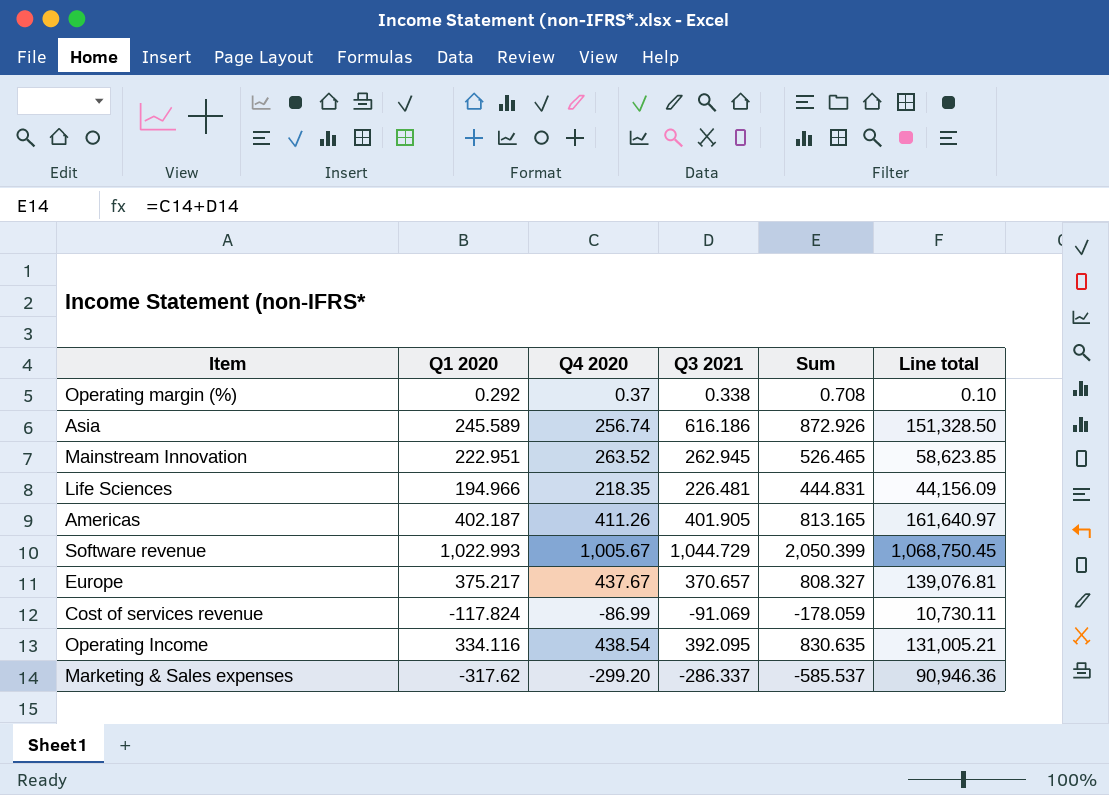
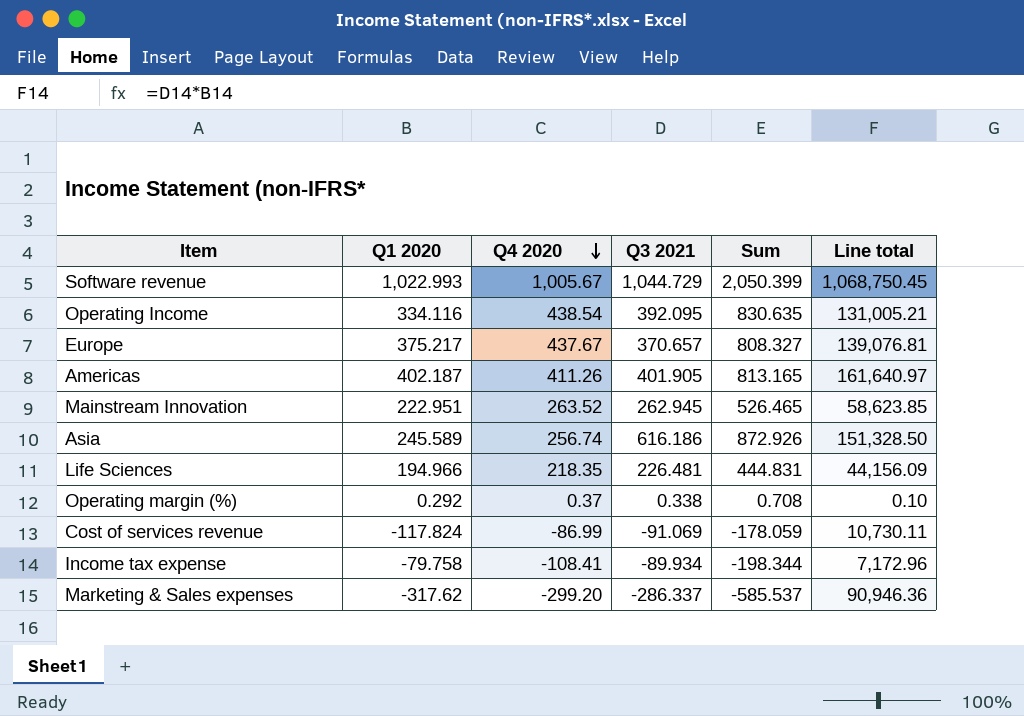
row order: none -> Q4 2020 descending
row Income tax expense: none -> -79.758 | -108.41 | -89.934 | -198.344 | 7,172.96

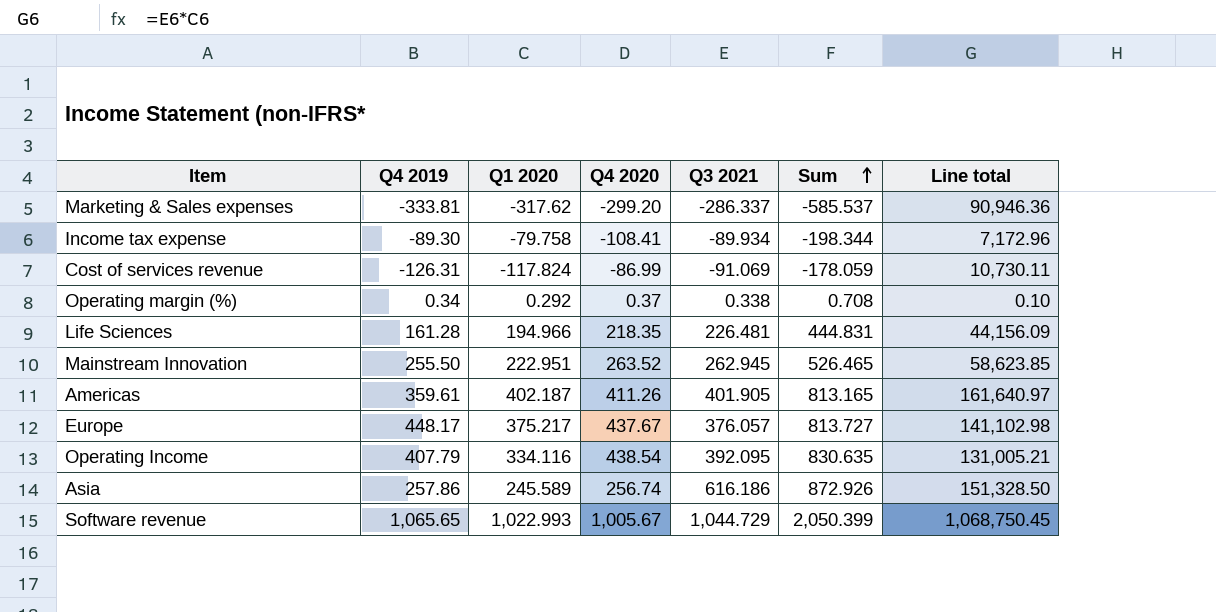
row order: Q4 2020 descending -> Sum ascending
column Q4 2019 | position: none -> 2
Europe | Q3 2021: 370.657 -> 376.057
Europe | Sum: 808.327 -> 813.727
Europe | Line total: 139,076.81 -> 141,102.98

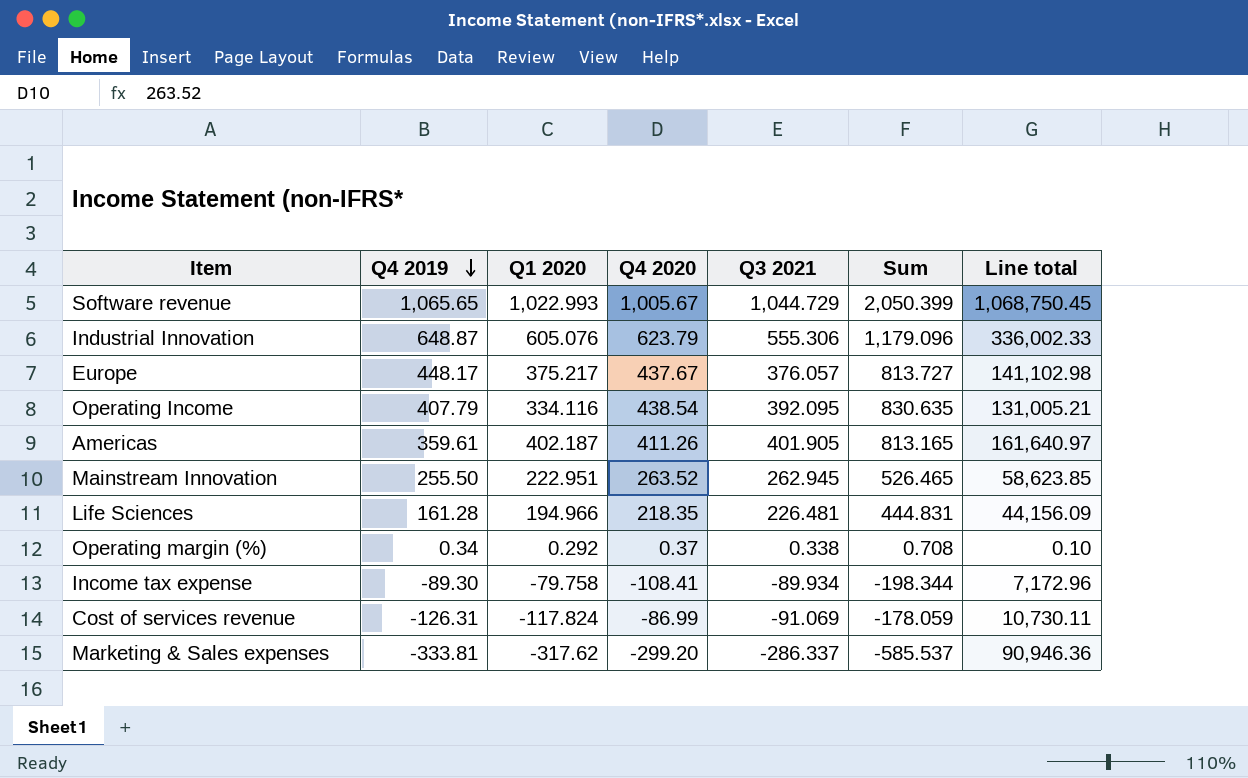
row order: Sum ascending -> Q4 2019 descending
row Asia: 257.86 | 245.589 | 256.74 | 616.186 | 872.926 | 151,328.50 -> none
row Industrial Innovation: none -> 648.87 | 605.076 | 623.79 | 555.306 | 1,179.096 | 336,002.33

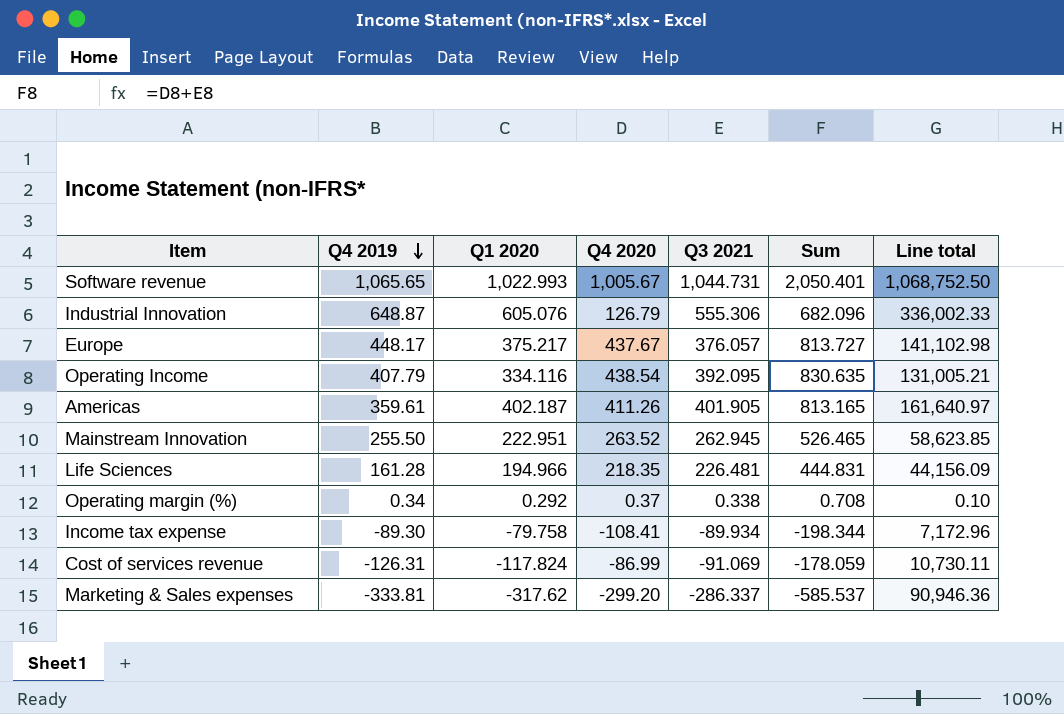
Software revenue | Q3 2021: 1,044.729 -> 1,044.731
Software revenue | Sum: 2,050.399 -> 2,050.401
Software revenue | Line total: 1,068,750.45 -> 1,068,752.50
Industrial Innovation | Q4 2020: 623.79 -> 126.79
Industrial Innovation | Sum: 1,179.096 -> 682.096

